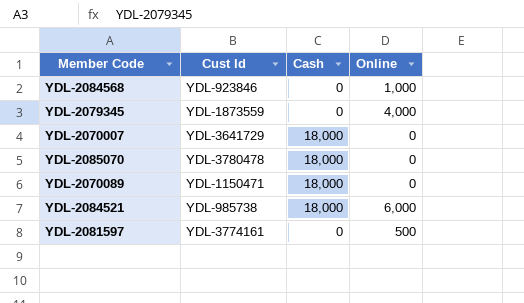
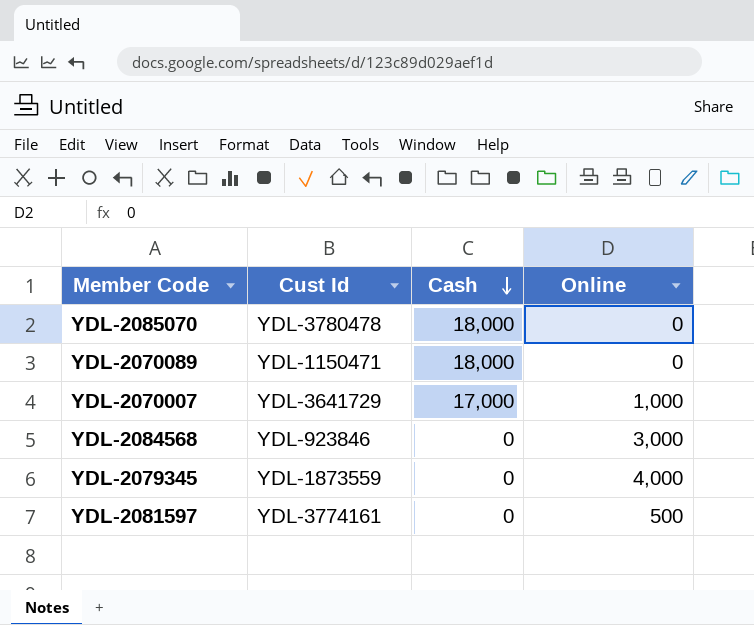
row order: none -> Cash descending
row YDL-2084521: YDL-985738 | 18,000 | 6,000 -> none
YDL-2070007 | Cash: 18,000 -> 17,000
YDL-2070007 | Online: 0 -> 1,000
YDL-2084568 | Online: 1,000 -> 3,000

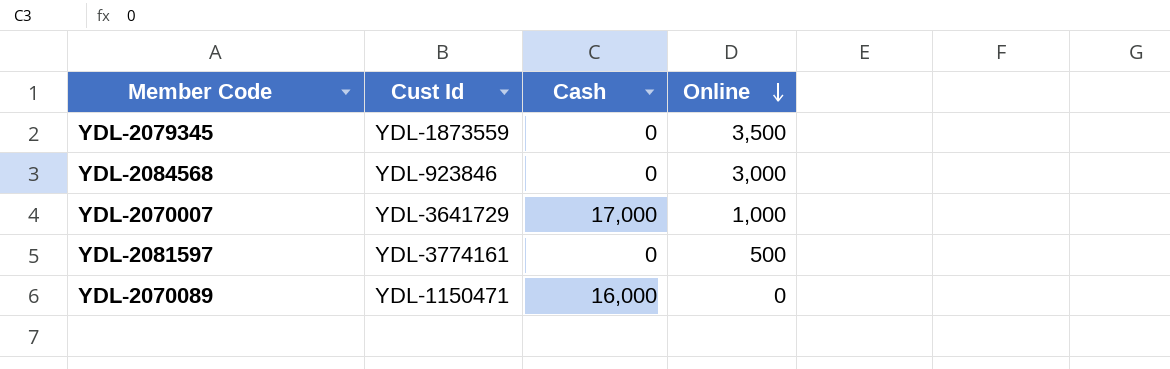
row order: Cash descending -> Online descending
row YDL-2085070: YDL-3780478 | 18,000 | 0 -> none
YDL-2079345 | Online: 4,000 -> 3,500
YDL-2070089 | Cash: 18,000 -> 16,000

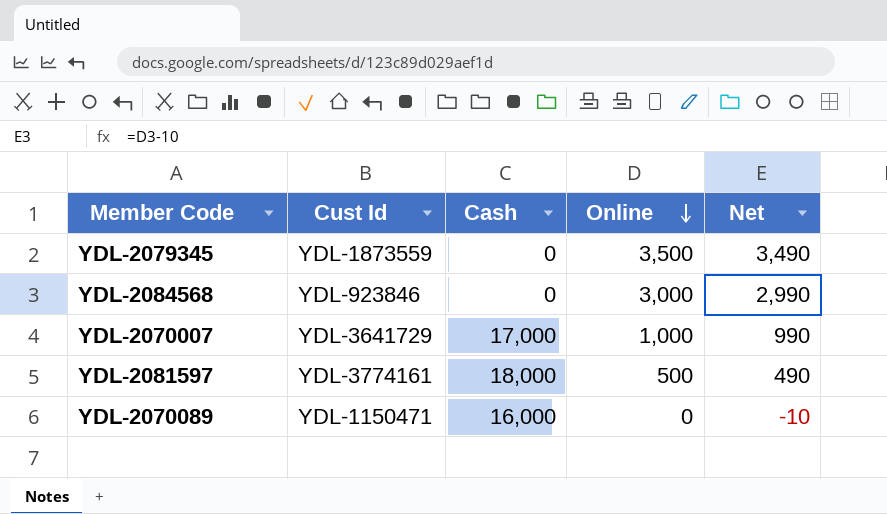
column Net | formula: none -> [Online] - 10
YDL-2081597 | Cash: 0 -> 18,000

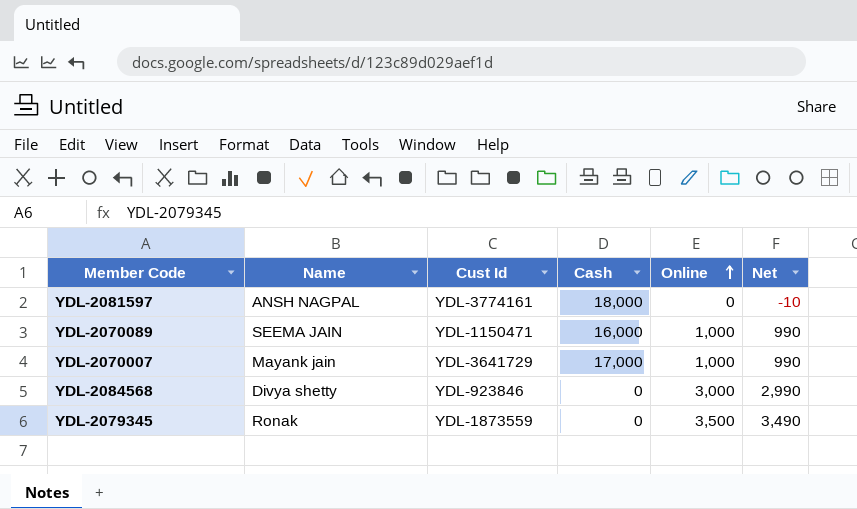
row order: Online descending -> Online ascending
column Name | position: none -> 2
YDL-2081597 | Online: 500 -> 0
YDL-2081597 | Net: 490 -> -10
YDL-2070089 | Online: 0 -> 1,000
YDL-2070089 | Net: -10 -> 990

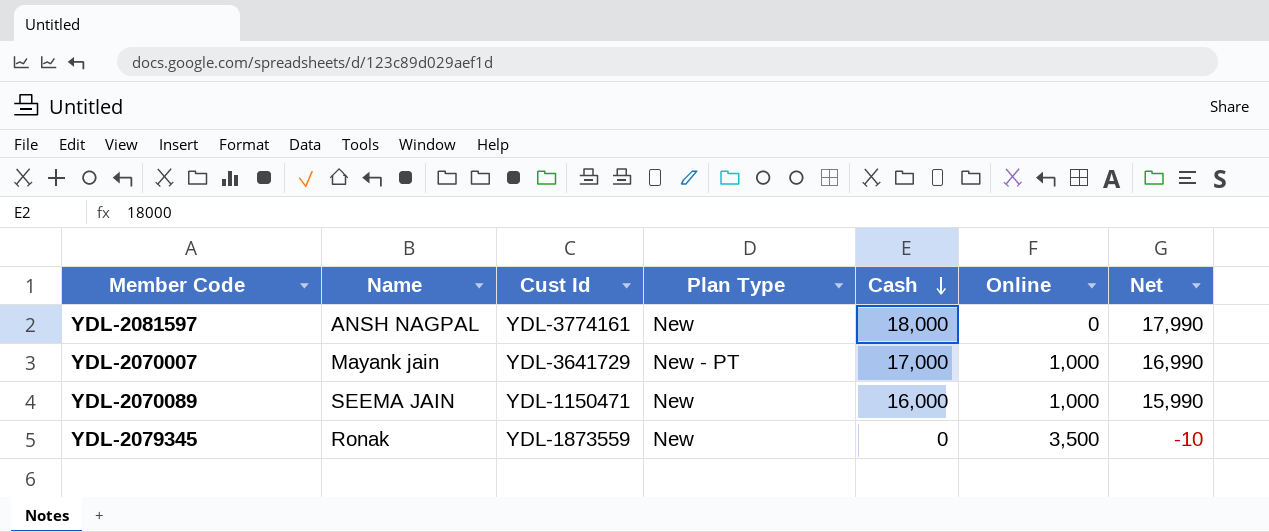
row order: Online ascending -> Cash descending
column Plan Type | position: none -> 4
column Net | formula: [Online] - 10 -> [Cash] - 10
row YDL-2084568: Divya shetty | YDL-923846 | 0 | 3,000 | 2,990 -> none

